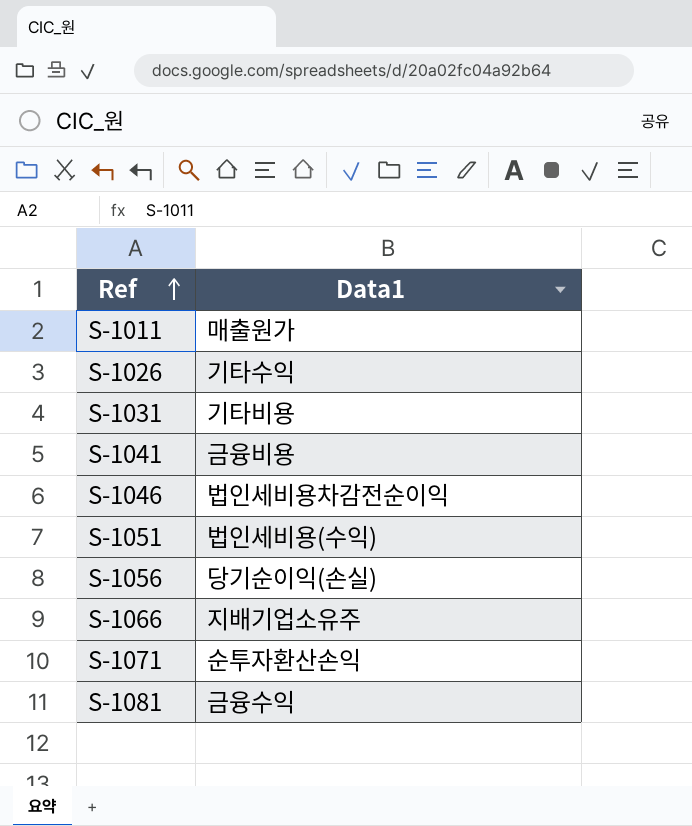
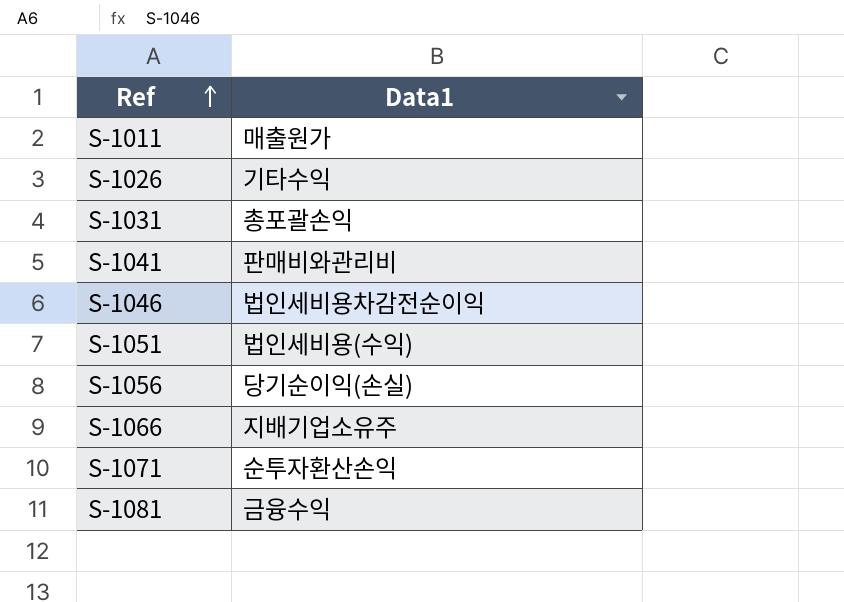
S-1031 | Data1: 기타비용 -> 총포괄손익
S-1041 | Data1: 금융비용 -> 판매비와관리비

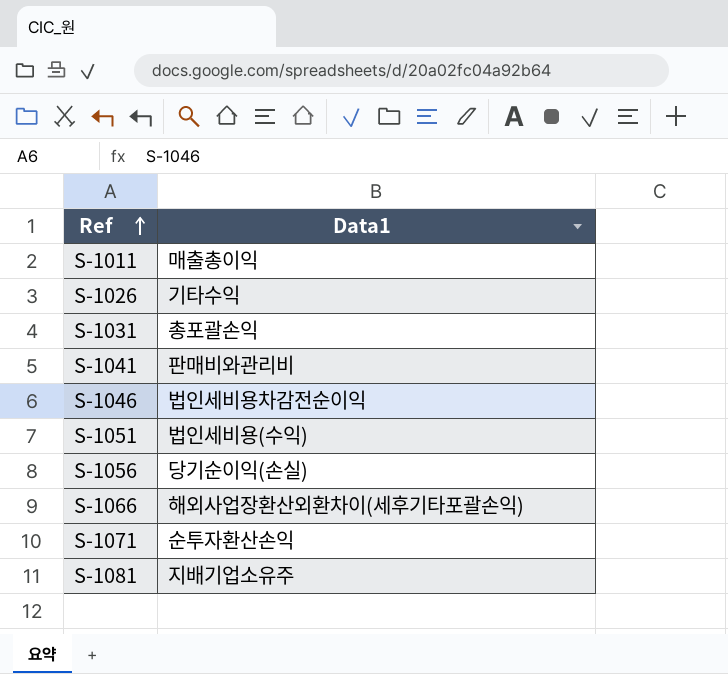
S-1011 | Data1: 매출원가 -> 매출총이익
S-1066 | Data1: 지배기업소유주 -> 해외사업장환산외환차이(세후기타포괄손익)
S-1081 | Data1: 금융수익 -> 지배기업소유주

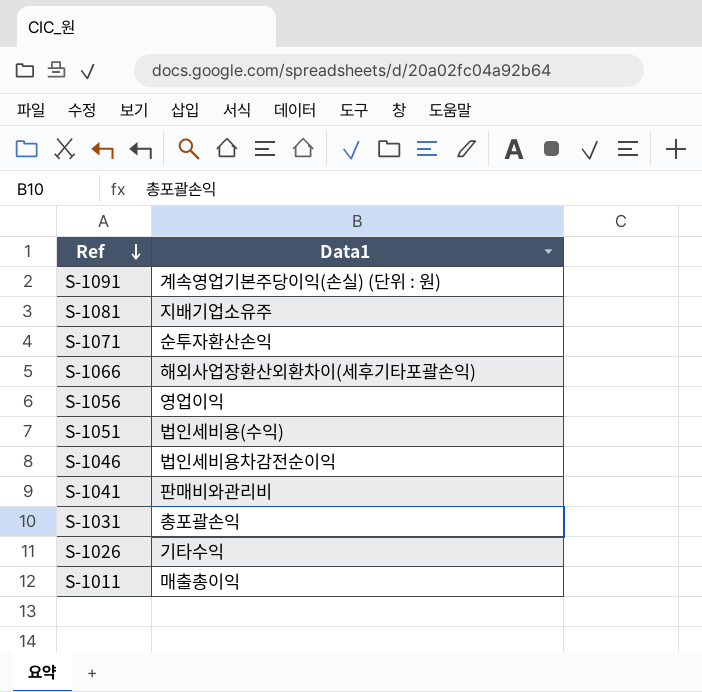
row order: Ref ascending -> Ref descending
row S-1091: none -> 계속영업기본주당이익(손실) (단위 : 원)
S-1056 | Data1: 당기순이익(손실) -> 영업이익

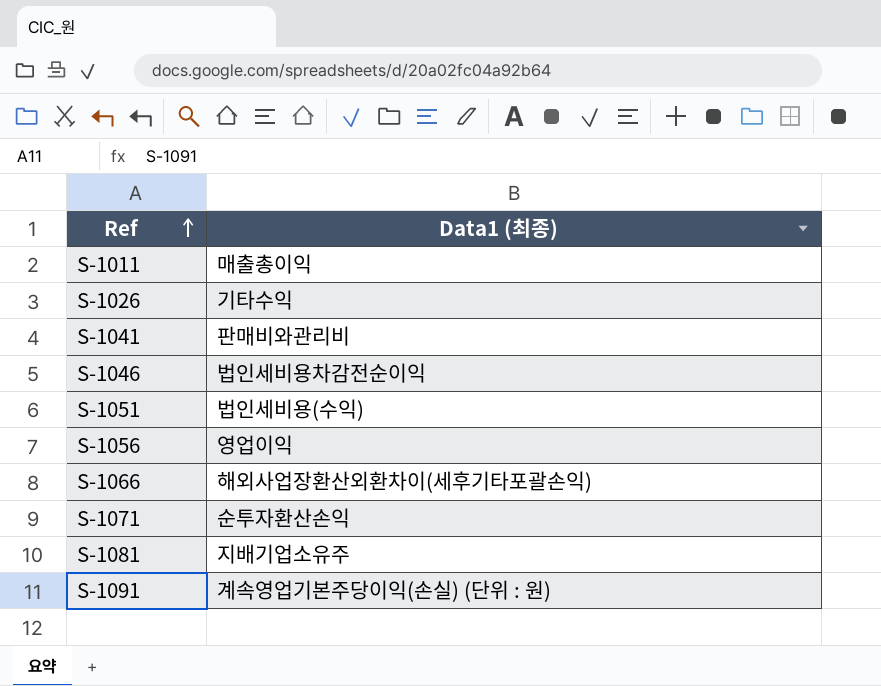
row order: Ref descending -> Ref ascending
column name: Data1 -> Data1 (최종)
row S-1031: 총포괄손익 -> none

